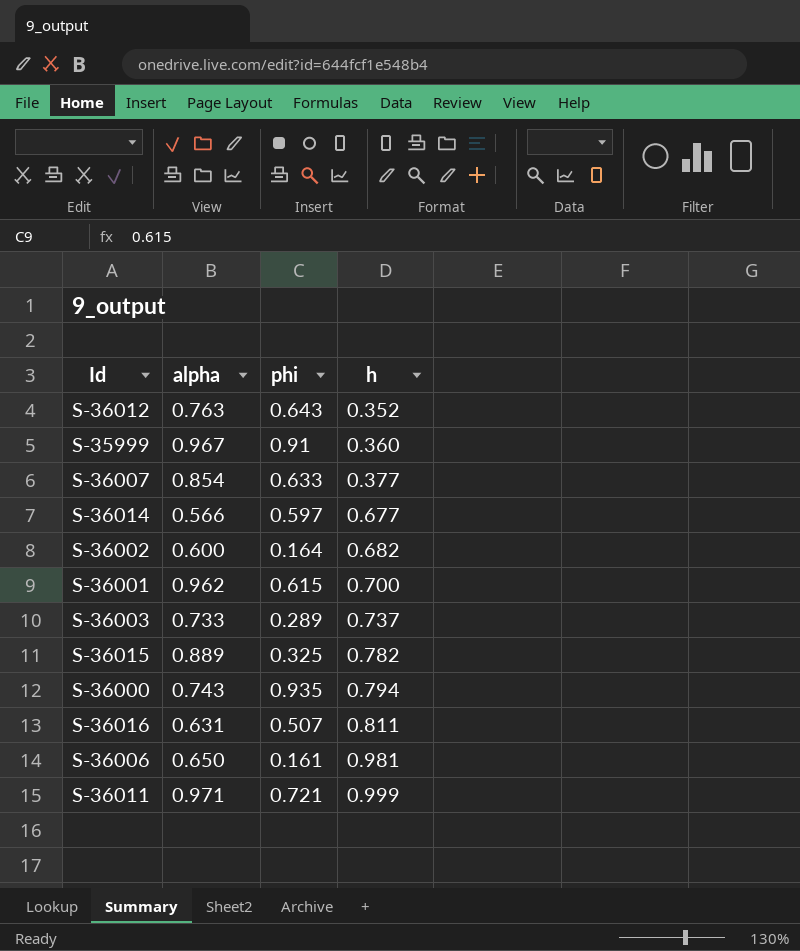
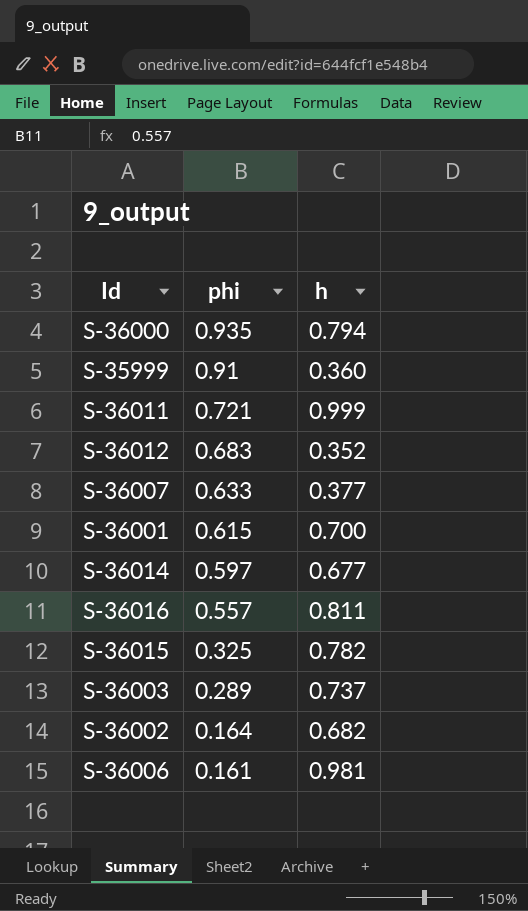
row order: h ascending -> phi descending
column alpha | position: 2 -> none
S-36012 | phi: 0.643 -> 0.683
S-36016 | phi: 0.507 -> 0.557

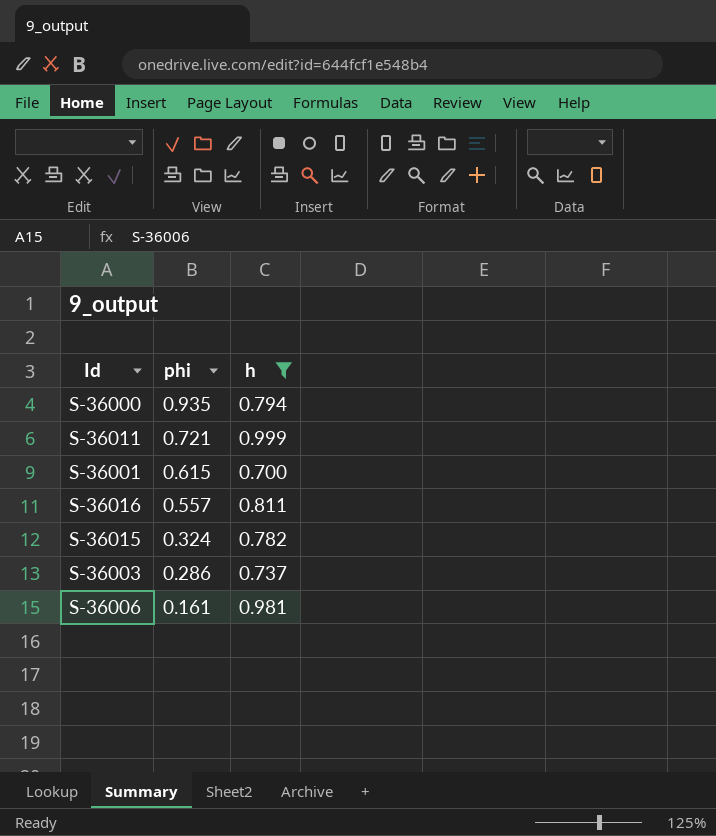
filter: none -> h >= 0.700
S-36015 | phi: 0.325 -> 0.324
S-36003 | phi: 0.289 -> 0.286

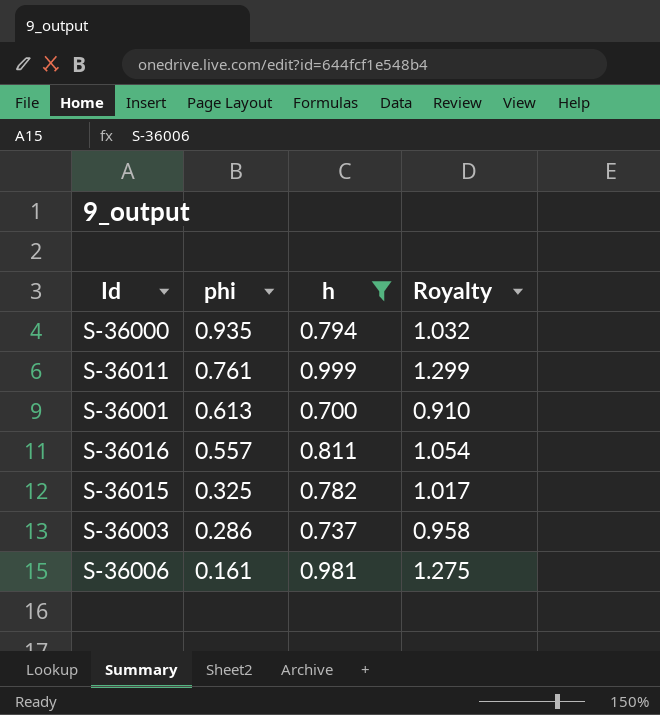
column Royalty | formula: none -> [h] * 1.3
S-36011 | phi: 0.721 -> 0.761
S-36001 | phi: 0.615 -> 0.613
S-36015 | phi: 0.324 -> 0.325

